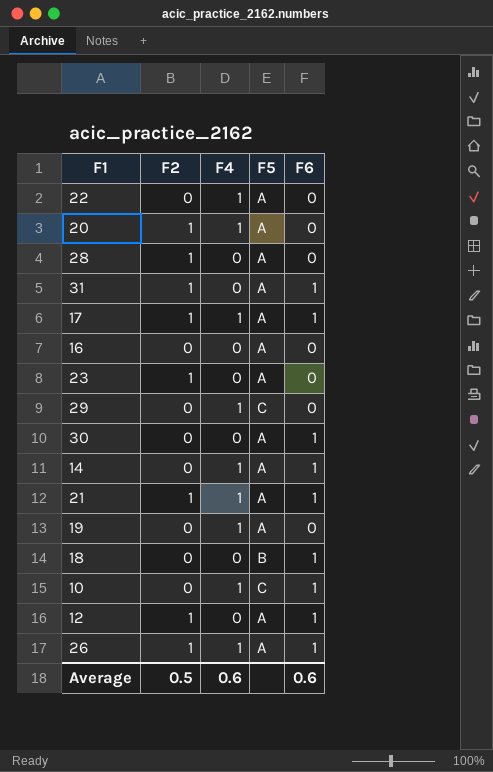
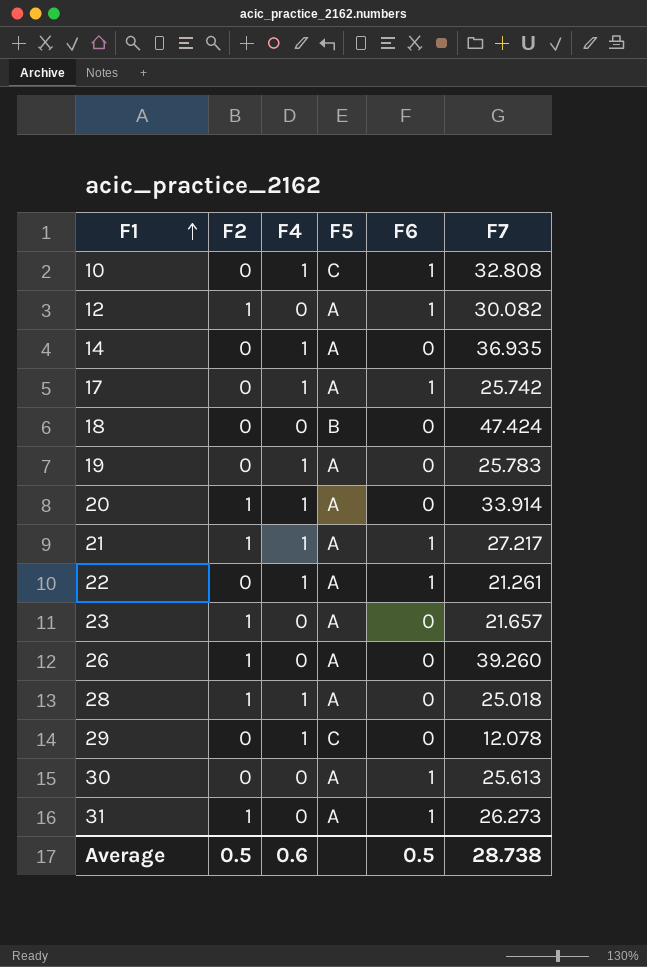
row order: none -> F1 ascending
column F7 | position: none -> 6
row 16: 0 | 0 | A | 0 -> none
14 | F6: 1 -> 0
17 | F2: 1 -> 0
18 | F6: 1 -> 0
22 | F6: 0 -> 1
26 | F4: 1 -> 0
26 | F6: 1 -> 0
28 | F4: 0 -> 1
Average | F6: 0.6 -> 0.5

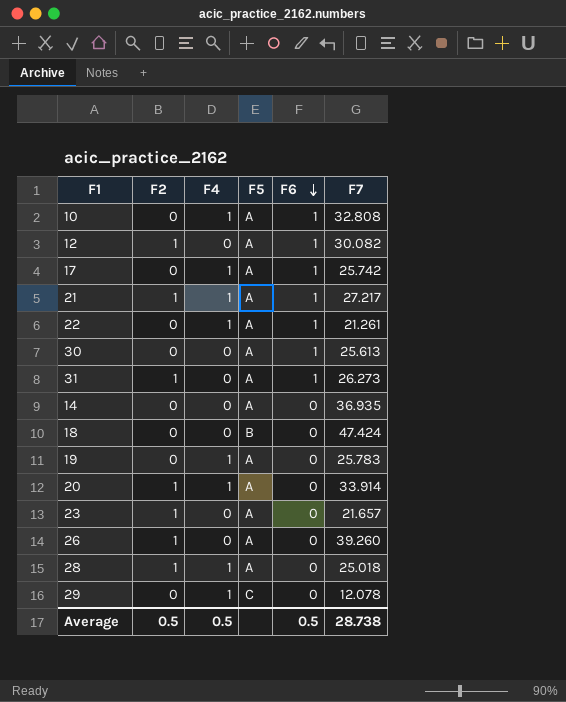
row order: F1 ascending -> F6 descending
10 | F5: C -> A
14 | F4: 1 -> 0
Average | F4: 0.6 -> 0.5

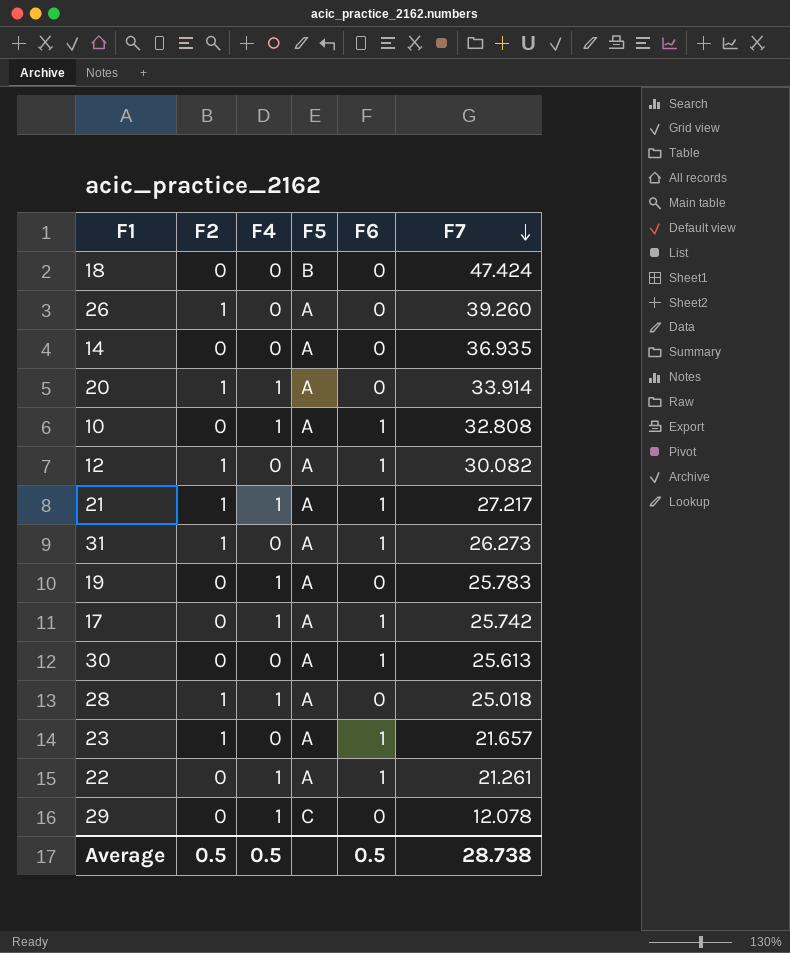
row order: F6 descending -> F7 descending
23 | F6: 0 -> 1

